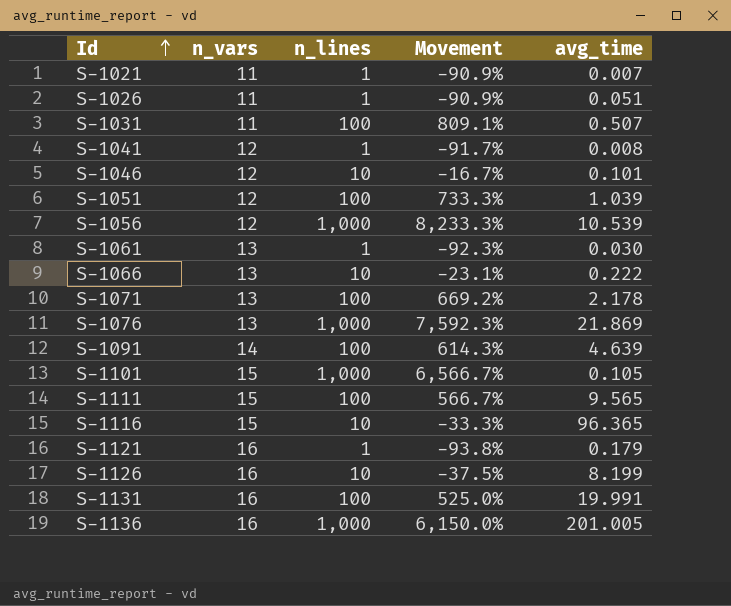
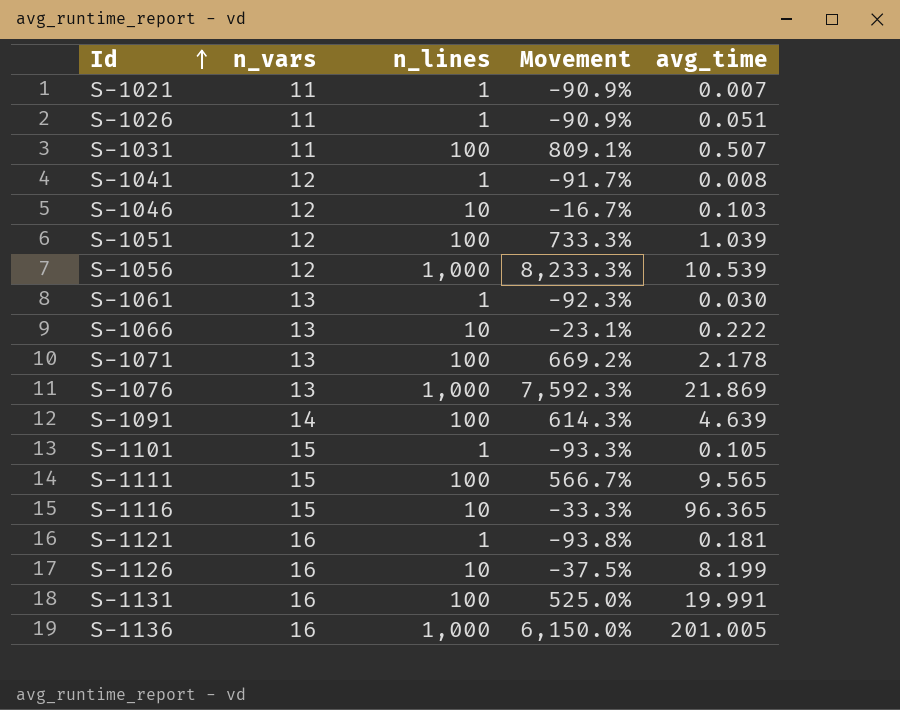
S-1046 | avg_time: 0.101 -> 0.103
S-1101 | n_lines: 1,000 -> 1
S-1101 | Movement: 6,566.7% -> -93.3%
S-1121 | avg_time: 0.179 -> 0.181

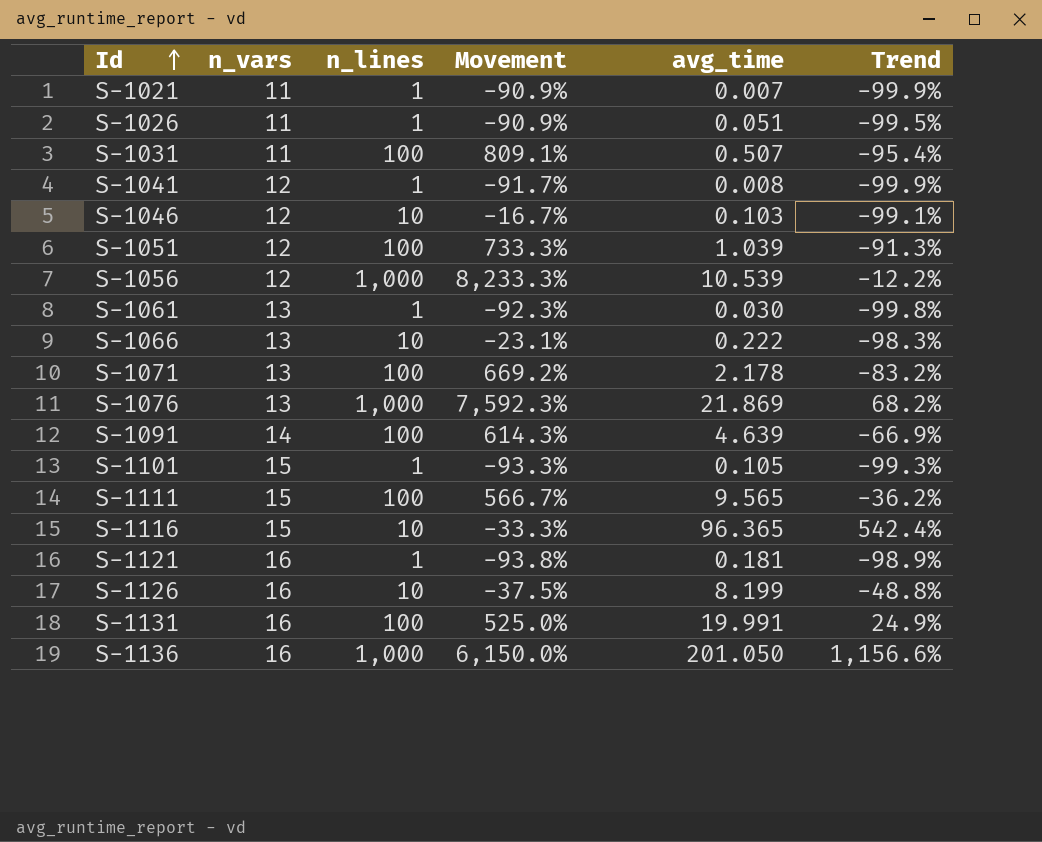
column Trend | formula: none -> ([avg_time] - [n_vars]) / [n_vars]
S-1136 | avg_time: 201.005 -> 201.050

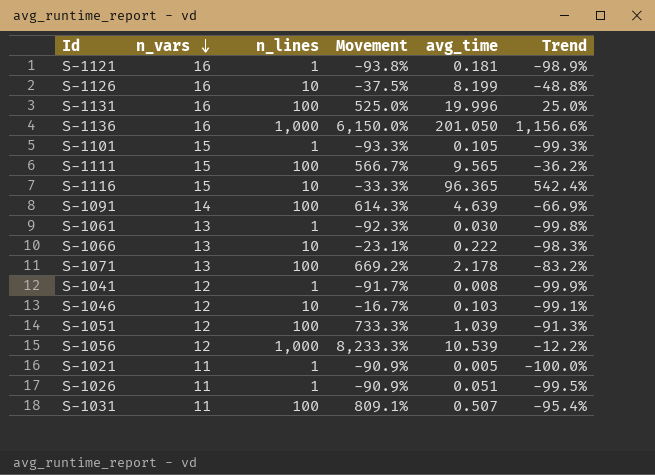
row order: Id ascending -> n_vars descending
row S-1076: 13 | 1,000 | 7,592.3% | 21.869 | 68.2% -> none
S-1131 | avg_time: 19.991 -> 19.996
S-1131 | Trend: 24.9% -> 25.0%
S-1021 | avg_time: 0.007 -> 0.005
S-1021 | Trend: -99.9% -> -100.0%

